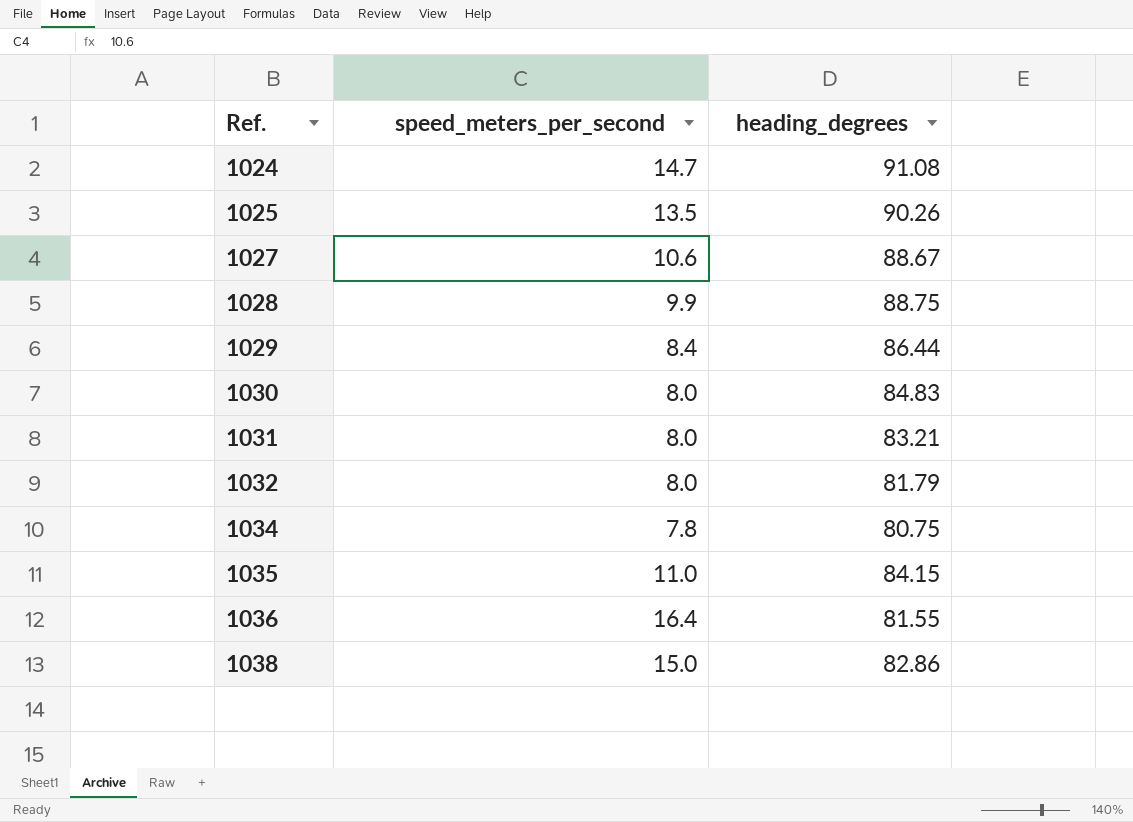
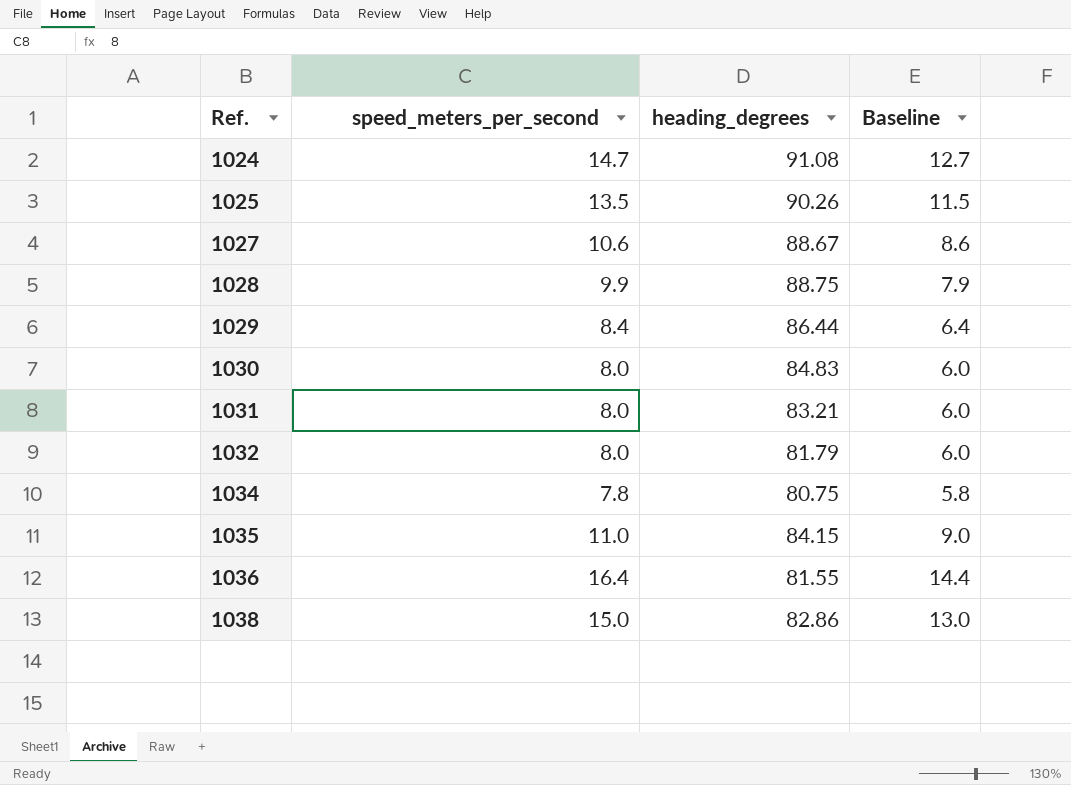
column Baseline | formula: none -> [speed_meters_per_second] - 2

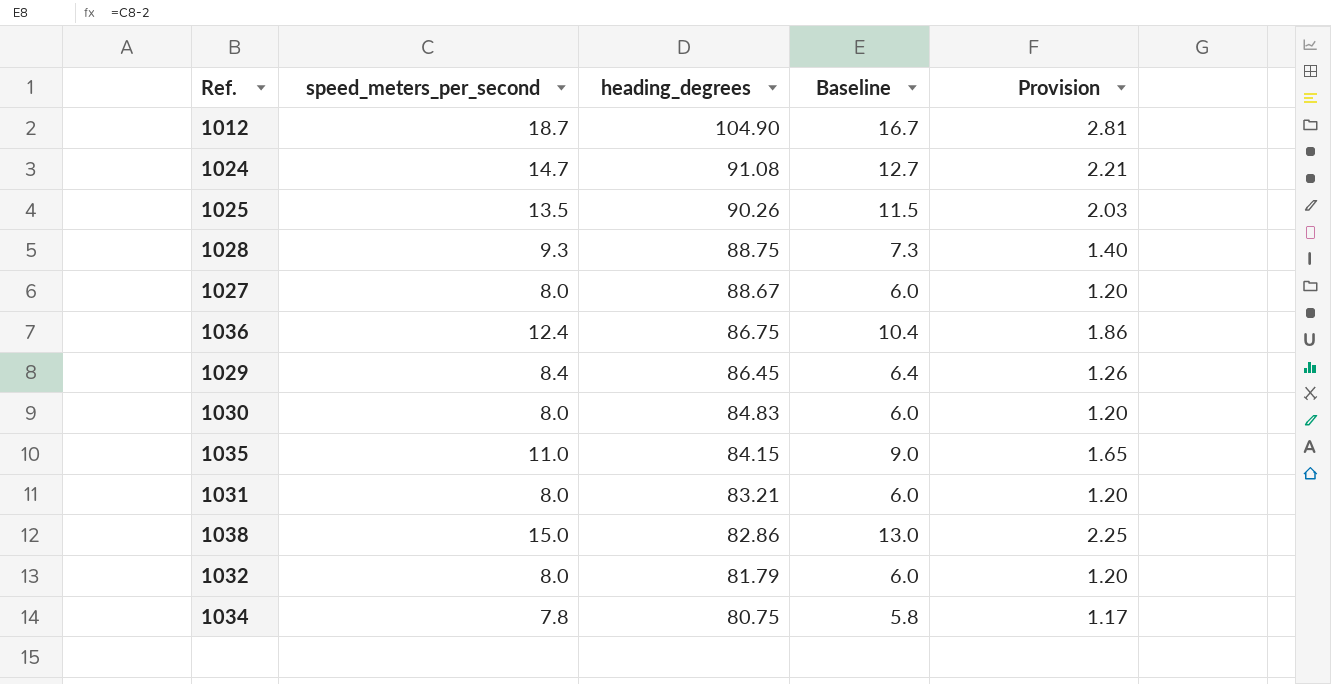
row order: Ref. ascending -> heading_degrees descending
column Provision | formula: none -> [speed_meters_per_second] * 0.15
row 1012: none -> 18.7 | 104.90 | 16.7 | 2.81
1028 | speed_meters_per_second: 9.9 -> 9.3
1028 | Baseline: 7.9 -> 7.3
1027 | speed_meters_per_second: 10.6 -> 8.0
1027 | Baseline: 8.6 -> 6.0
1036 | speed_meters_per_second: 16.4 -> 12.4
1036 | heading_degrees: 81.55 -> 86.75
1036 | Baseline: 14.4 -> 10.4
1029 | heading_degrees: 86.44 -> 86.45

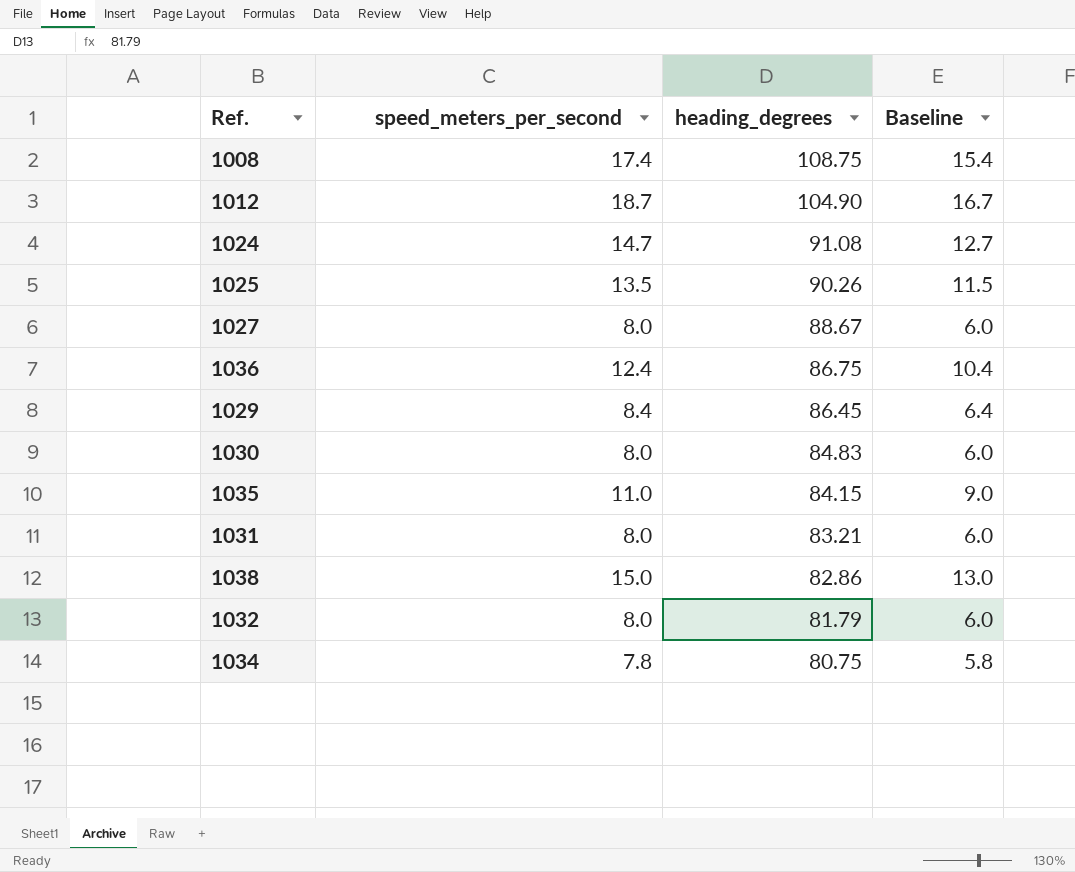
column Provision | formula: [speed_meters_per_second] * 0.15 -> none
row 1028: 9.3 | 88.75 | 7.3 | 1.40 -> none
row 1008: none -> 17.4 | 108.75 | 15.4

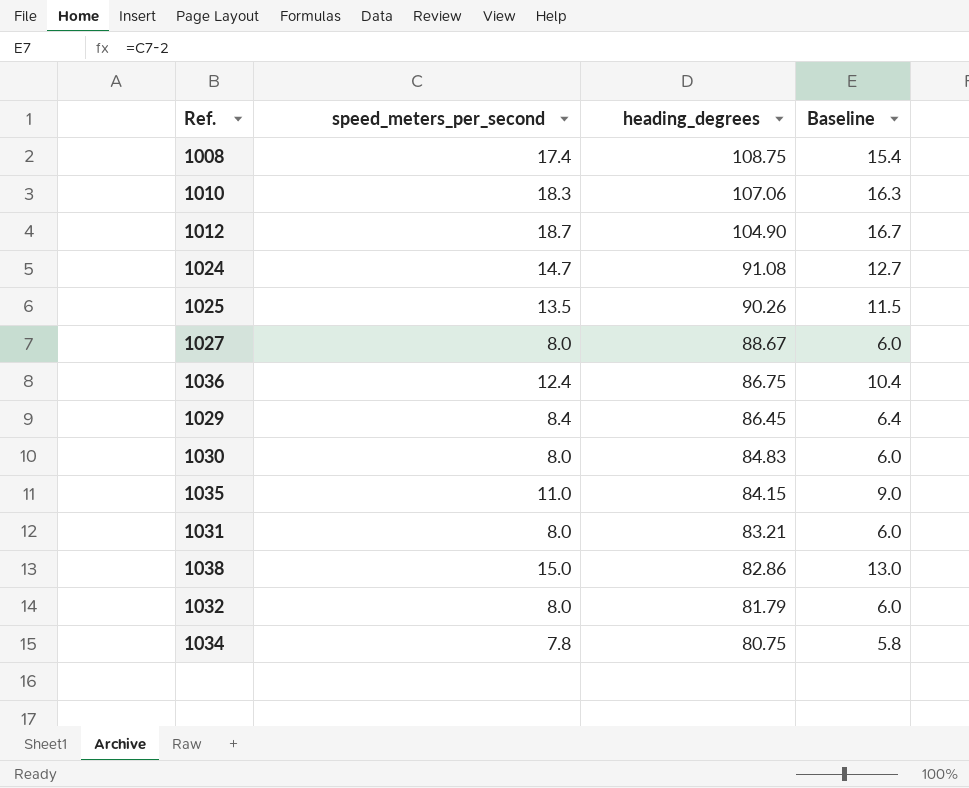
row 1010: none -> 18.3 | 107.06 | 16.3

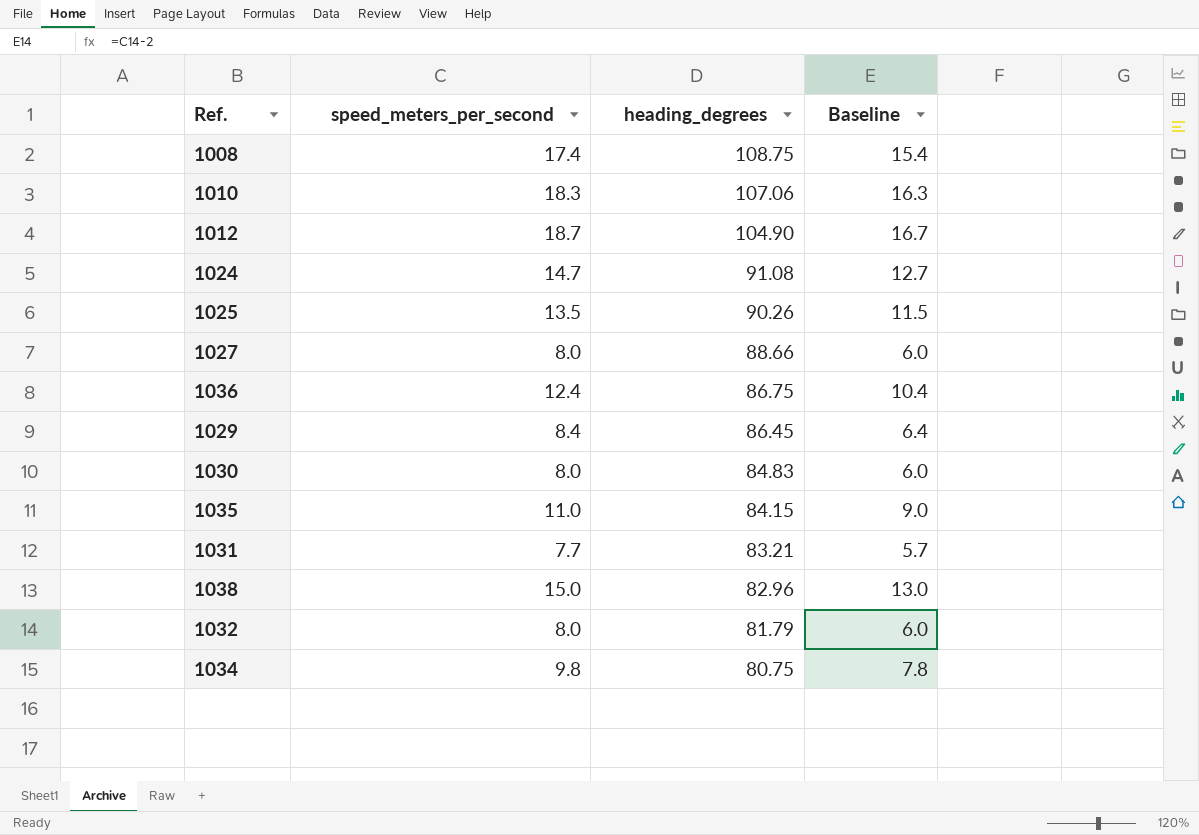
1027 | heading_degrees: 88.67 -> 88.66
1031 | speed_meters_per_second: 8.0 -> 7.7
1031 | Baseline: 6.0 -> 5.7
1038 | heading_degrees: 82.86 -> 82.96
1034 | speed_meters_per_second: 7.8 -> 9.8
1034 | Baseline: 5.8 -> 7.8

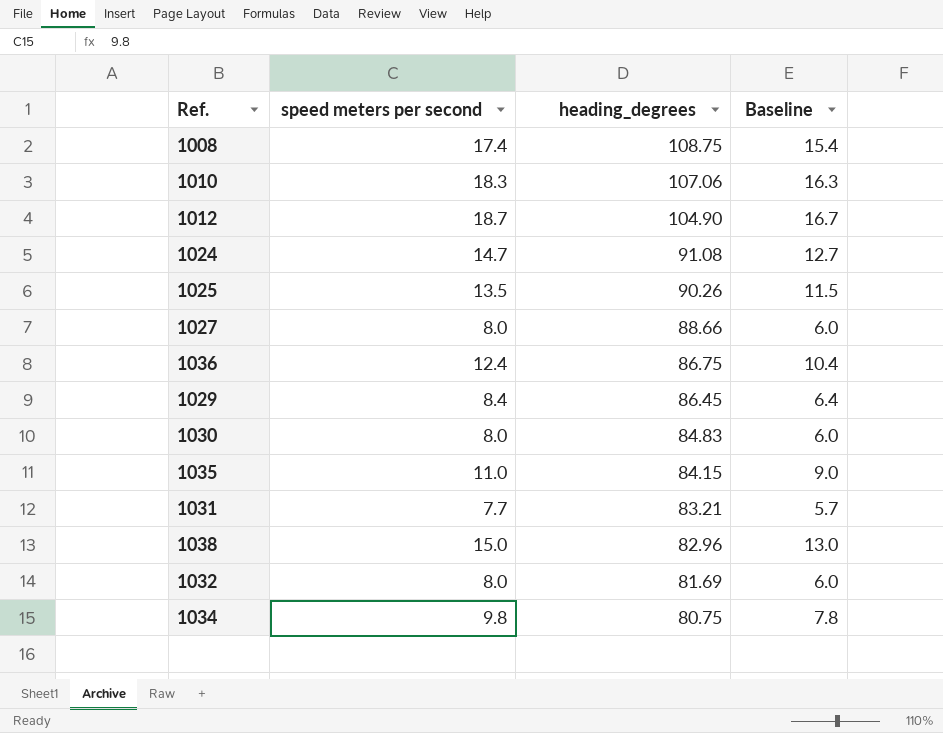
column name: speed_meters_per_second -> speed meters per second
1032 | heading_degrees: 81.79 -> 81.69

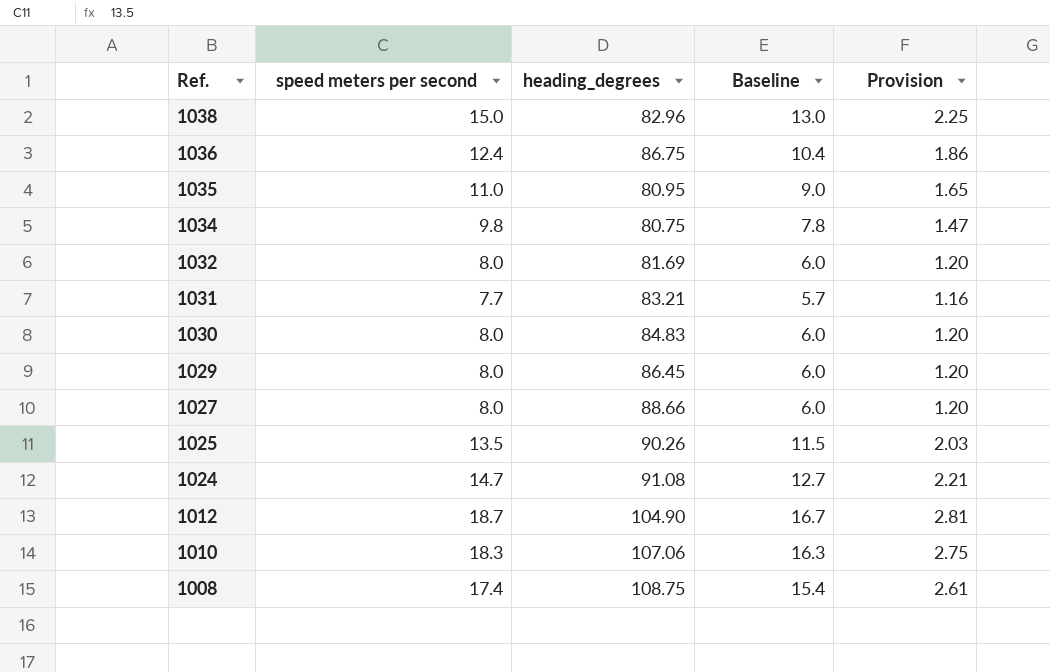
row order: heading_degrees descending -> Ref. descending
column Provision | formula: none -> [speed meters per second] * 0.15
1035 | heading_degrees: 84.15 -> 80.95
1029 | speed meters per second: 8.4 -> 8.0
1029 | Baseline: 6.4 -> 6.0

